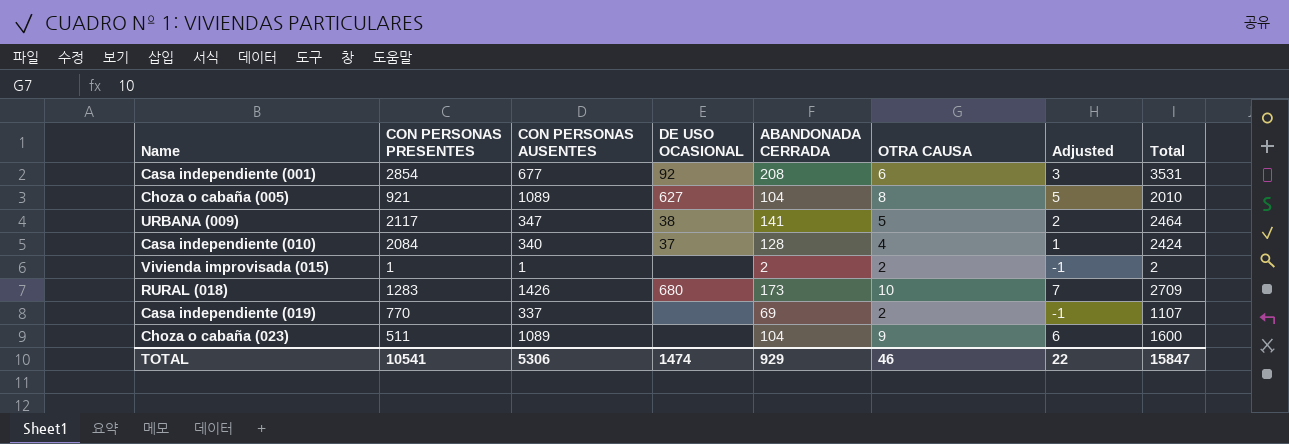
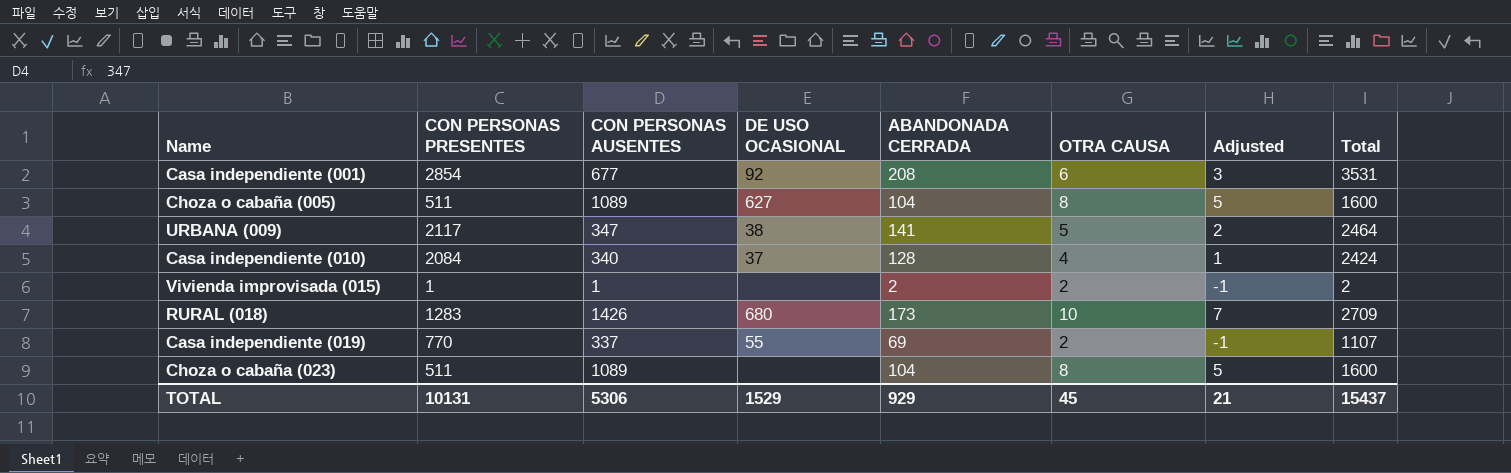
Choza o cabaña (005) | CON PERSONAS PRESENTES: 921 -> 511
Choza o cabaña (005) | Total: 2010 -> 1600
Casa independiente (019) | DE USO OCASIONAL: none -> 55
Choza o cabaña (023) | OTRA CAUSA: 9 -> 8
Choza o cabaña (023) | Adjusted: 6 -> 5
TOTAL | CON PERSONAS PRESENTES: 10541 -> 10131
TOTAL | DE USO OCASIONAL: 1474 -> 1529
TOTAL | OTRA CAUSA: 46 -> 45
TOTAL | Adjusted: 22 -> 21
TOTAL | Total: 15847 -> 15437

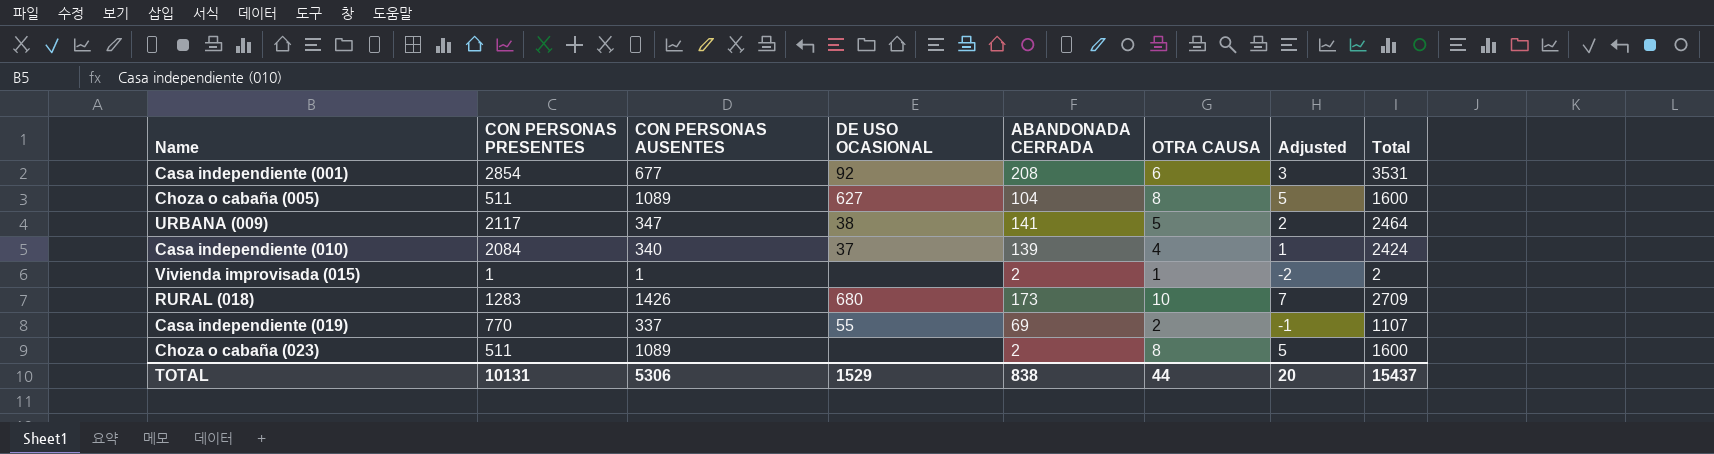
Casa independiente (010) | ABANDONADA CERRADA: 128 -> 139
Vivienda improvisada (015) | OTRA CAUSA: 2 -> 1
Vivienda improvisada (015) | Adjusted: -1 -> -2
Choza o cabaña (023) | ABANDONADA CERRADA: 104 -> 2
TOTAL | ABANDONADA CERRADA: 929 -> 838
TOTAL | OTRA CAUSA: 45 -> 44
TOTAL | Adjusted: 21 -> 20

